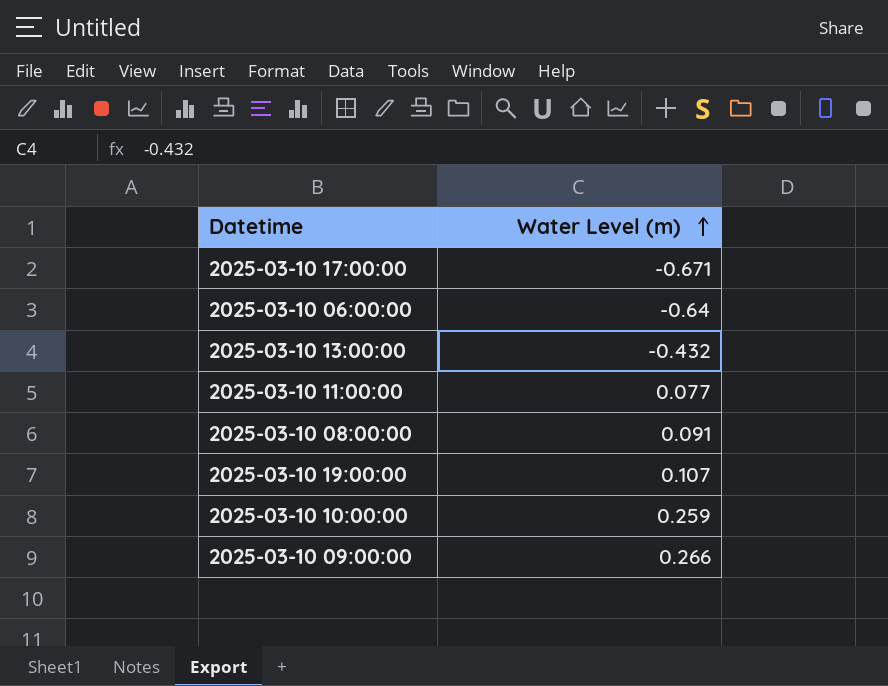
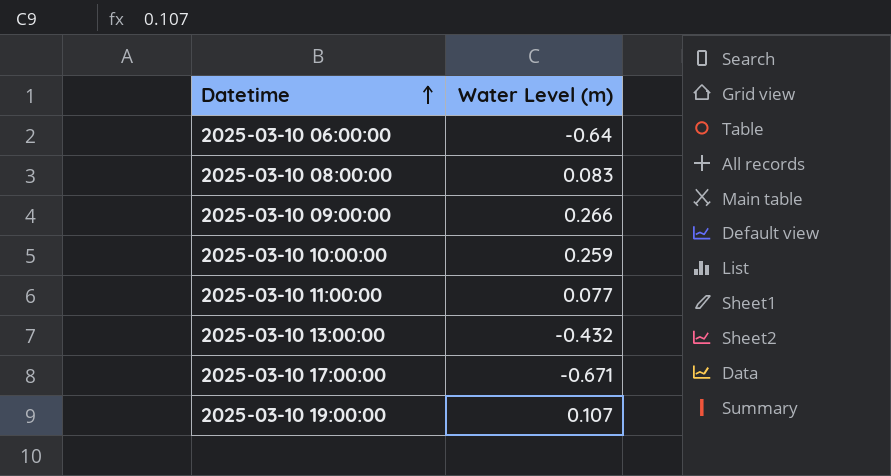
row order: Water Level (m) ascending -> Datetime ascending
2025-03-10 08:00:00 | Water Level (m): 0.091 -> 0.083

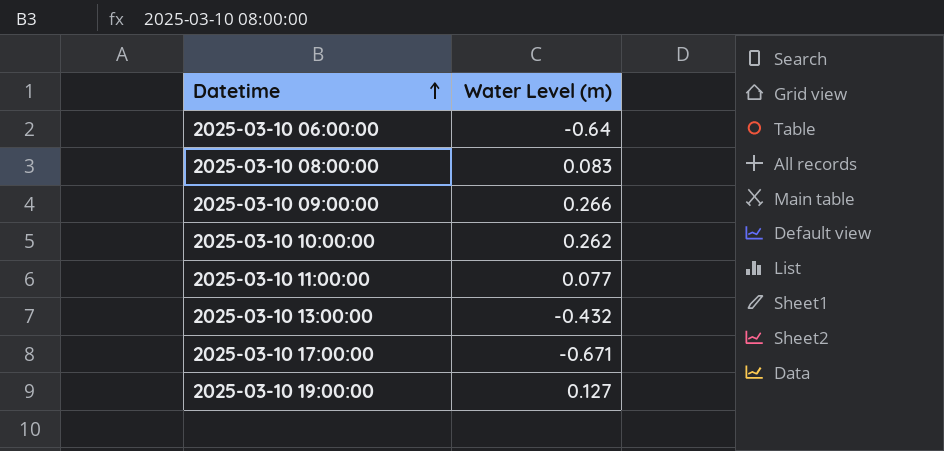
2025-03-10 10:00:00 | Water Level (m): 0.259 -> 0.262
2025-03-10 19:00:00 | Water Level (m): 0.107 -> 0.127

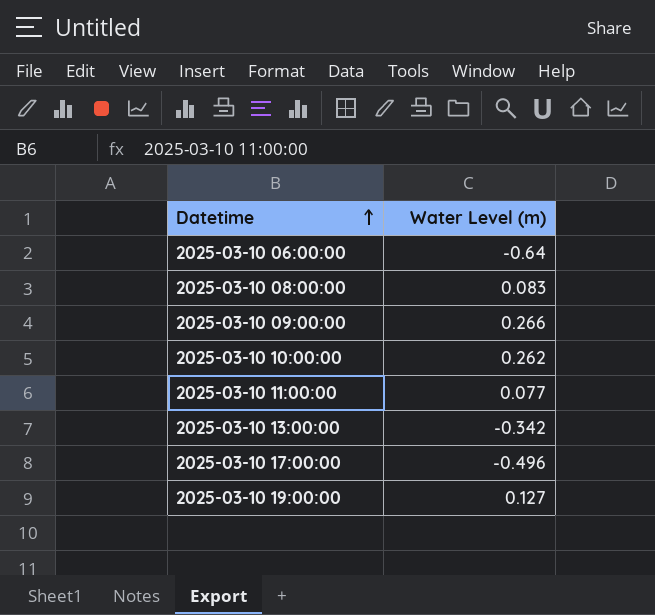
2025-03-10 13:00:00 | Water Level (m): -0.432 -> -0.342
2025-03-10 17:00:00 | Water Level (m): -0.671 -> -0.496

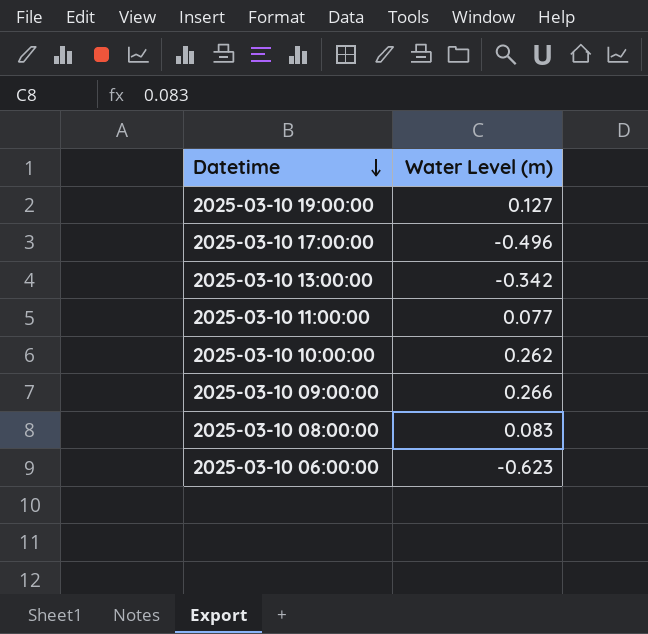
row order: Datetime ascending -> Datetime descending
2025-03-10 06:00:00 | Water Level (m): -0.64 -> -0.623

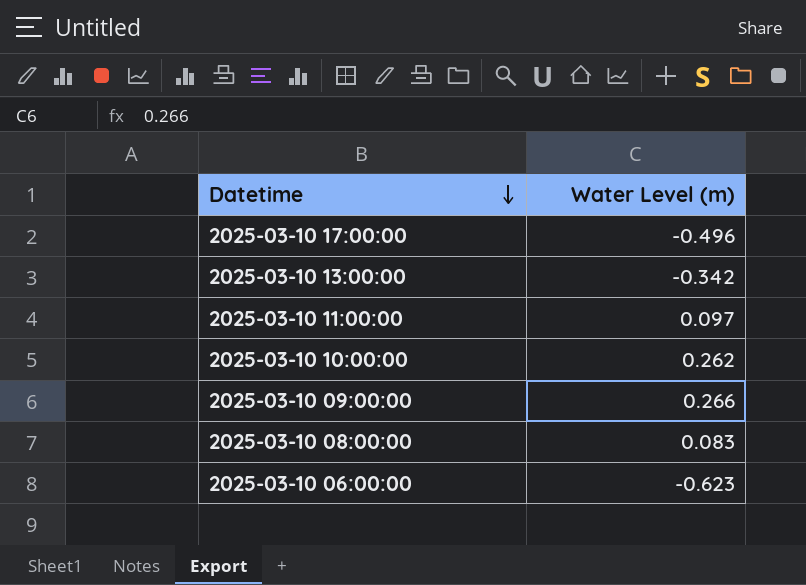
row 2025-03-10 19:00:00: 0.127 -> none
2025-03-10 11:00:00 | Water Level (m): 0.077 -> 0.097

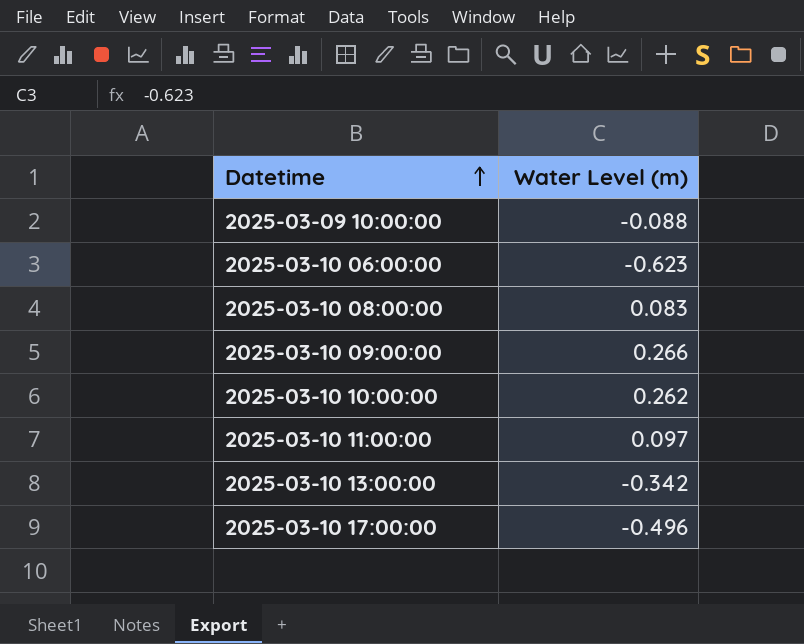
row order: Datetime descending -> Datetime ascending
row 2025-03-09 10:00:00: none -> -0.088

